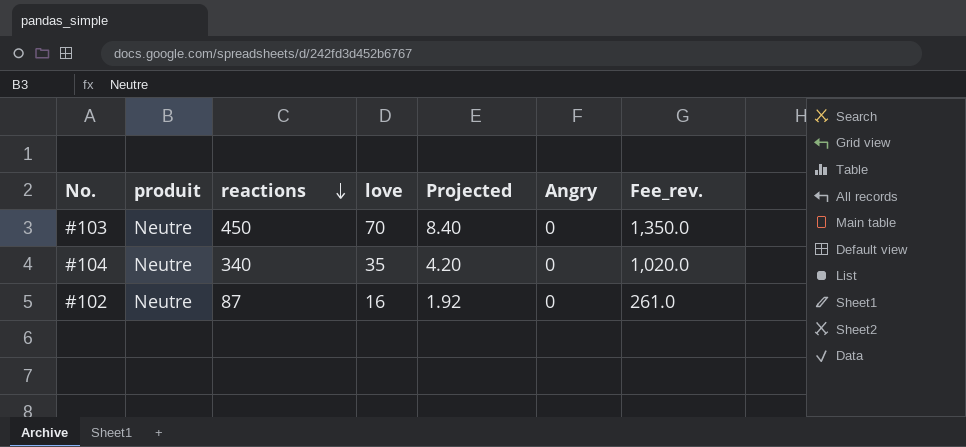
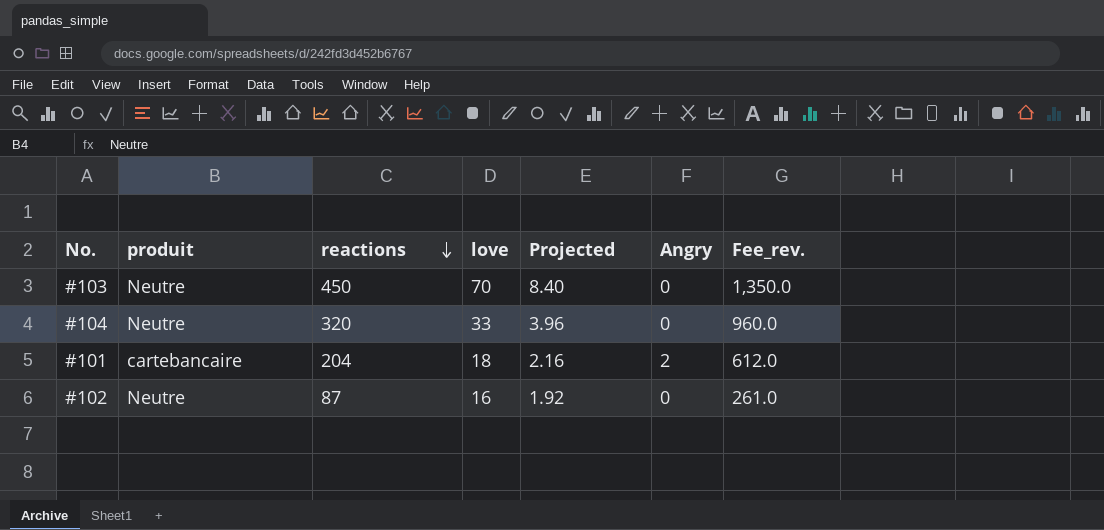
#104 | reactions: 340 -> 320
#104 | love: 35 -> 33
#104 | Projected: 4.20 -> 3.96
#104 | Fee_rev.: 1,020.0 -> 960.0
row #101: none -> cartebancaire | 204 | 18 | 2.16 | 2 | 612.0

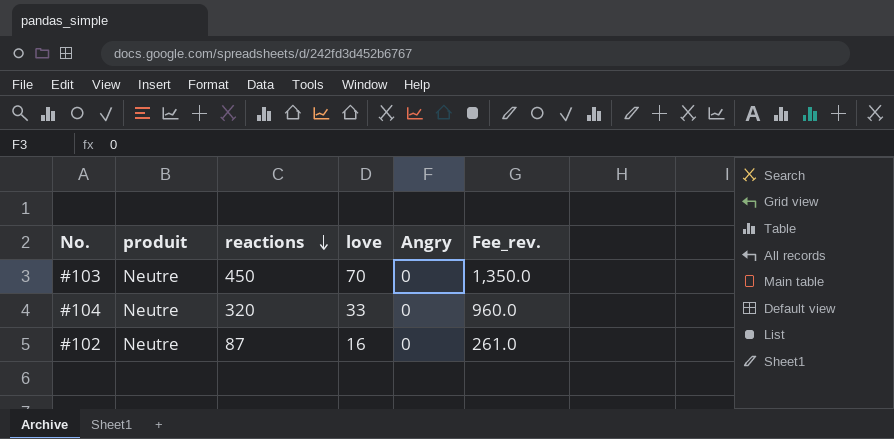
column Projected | formula: [love] * 0.12 -> none
row #101: cartebancaire | 204 | 18 | 2.16 | 2 | 612.0 -> none

